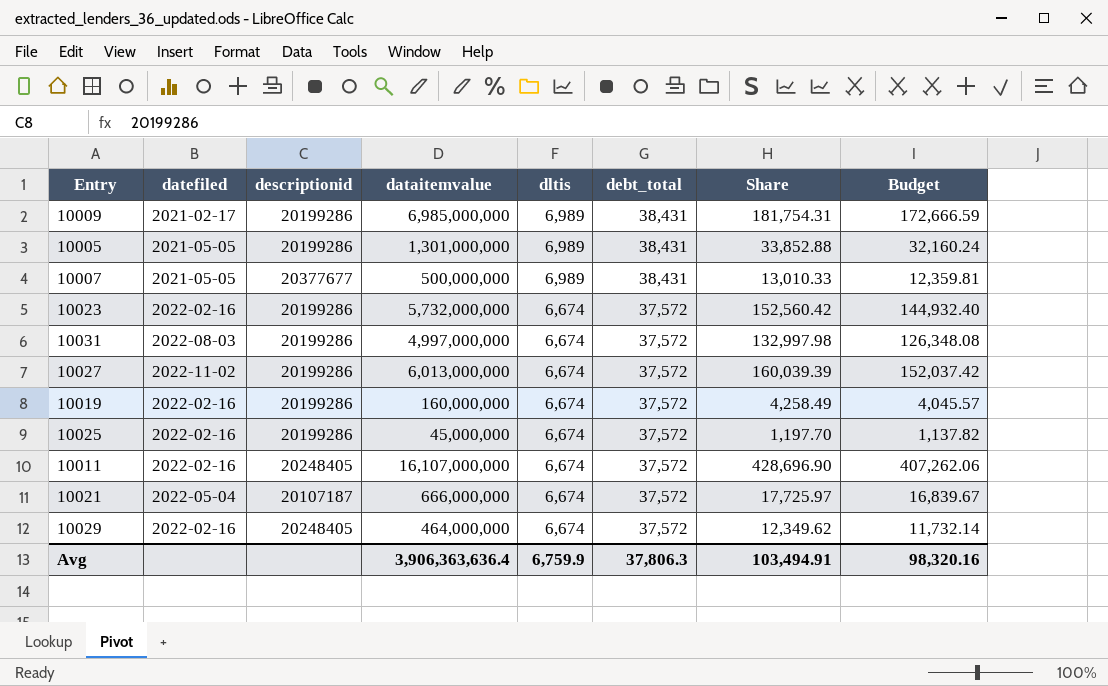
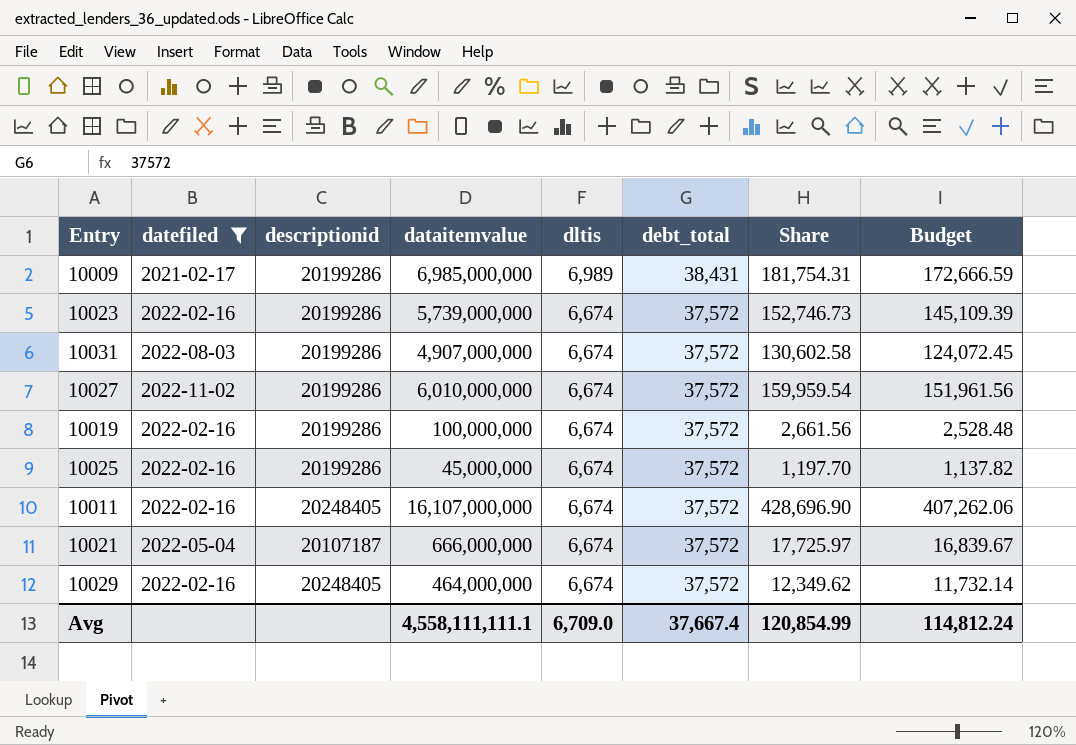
filter: none -> datefiled != 2021-05-05
10023 | dataitemvalue: 5,732,000,000 -> 5,739,000,000
10023 | Share: 152,560.42 -> 152,746.73
10023 | Budget: 144,932.40 -> 145,109.39
10031 | dataitemvalue: 4,997,000,000 -> 4,907,000,000
10031 | Share: 132,997.98 -> 130,602.58
10031 | Budget: 126,348.08 -> 124,072.45
10027 | dataitemvalue: 6,013,000,000 -> 6,010,000,000
10027 | Share: 160,039.39 -> 159,959.54
10027 | Budget: 152,037.42 -> 151,961.56
10019 | dataitemvalue: 160,000,000 -> 100,000,000
10019 | Share: 4,258.49 -> 2,661.56
10019 | Budget: 4,045.57 -> 2,528.48
Avg | dataitemvalue: 3,906,363,636.4 -> 4,558,111,111.1
Avg | dltis: 6,759.9 -> 6,709.0
Avg | debt_total: 37,806.3 -> 37,667.4
Avg | Share: 103,494.91 -> 120,854.99
Avg | Budget: 98,320.16 -> 114,812.24

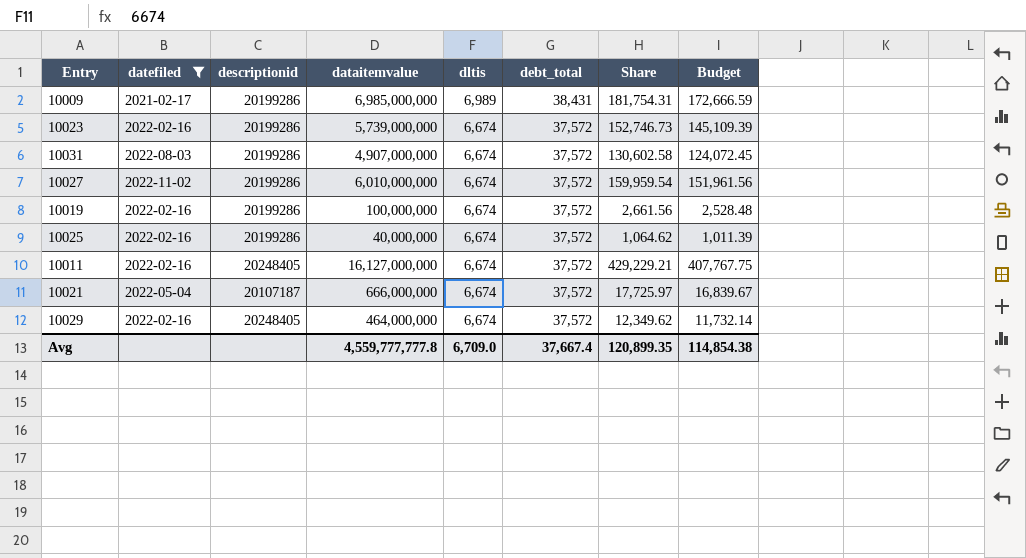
10025 | dataitemvalue: 45,000,000 -> 40,000,000
10025 | Share: 1,197.70 -> 1,064.62
10025 | Budget: 1,137.82 -> 1,011.39
10011 | dataitemvalue: 16,107,000,000 -> 16,127,000,000
10011 | Share: 428,696.90 -> 429,229.21
10011 | Budget: 407,262.06 -> 407,767.75
Avg | dataitemvalue: 4,558,111,111.1 -> 4,559,777,777.8
Avg | Share: 120,854.99 -> 120,899.35
Avg | Budget: 114,812.24 -> 114,854.38

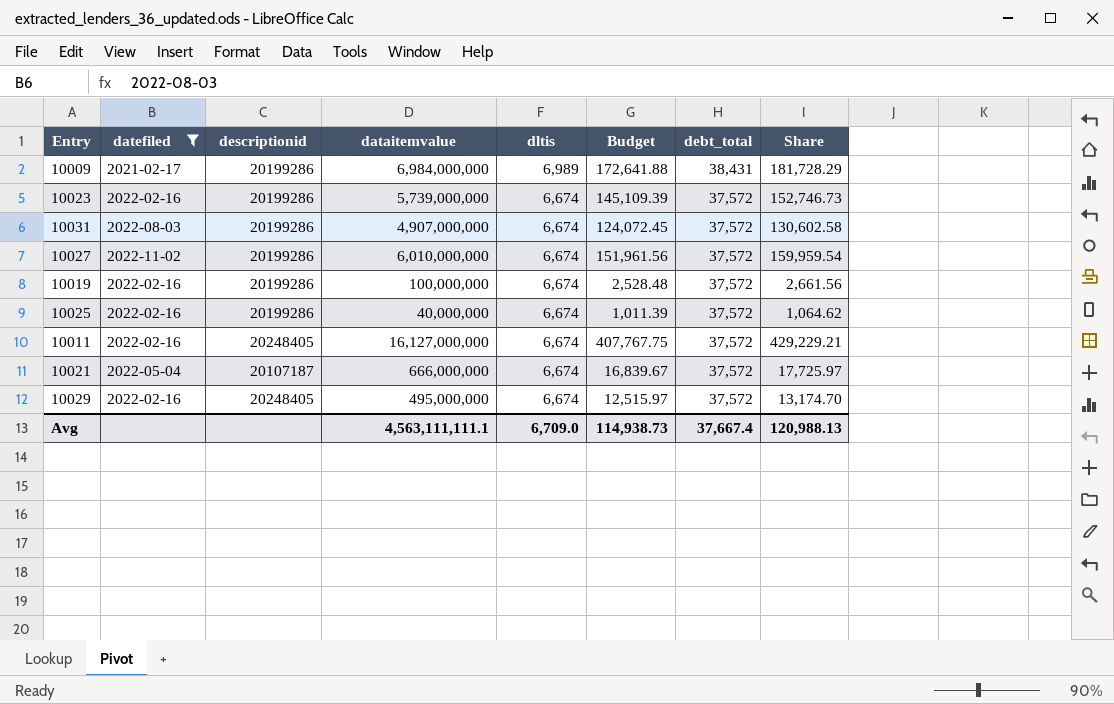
column Budget | position: 8 -> 6
10009 | dataitemvalue: 6,985,000,000 -> 6,984,000,000
10009 | Budget: 172,666.59 -> 172,641.88
10009 | Share: 181,754.31 -> 181,728.29
10029 | dataitemvalue: 464,000,000 -> 495,000,000
10029 | Budget: 11,732.14 -> 12,515.97
10029 | Share: 12,349.62 -> 13,174.70
Avg | dataitemvalue: 4,559,777,777.8 -> 4,563,111,111.1
Avg | Budget: 114,854.38 -> 114,938.73
Avg | Share: 120,899.35 -> 120,988.13

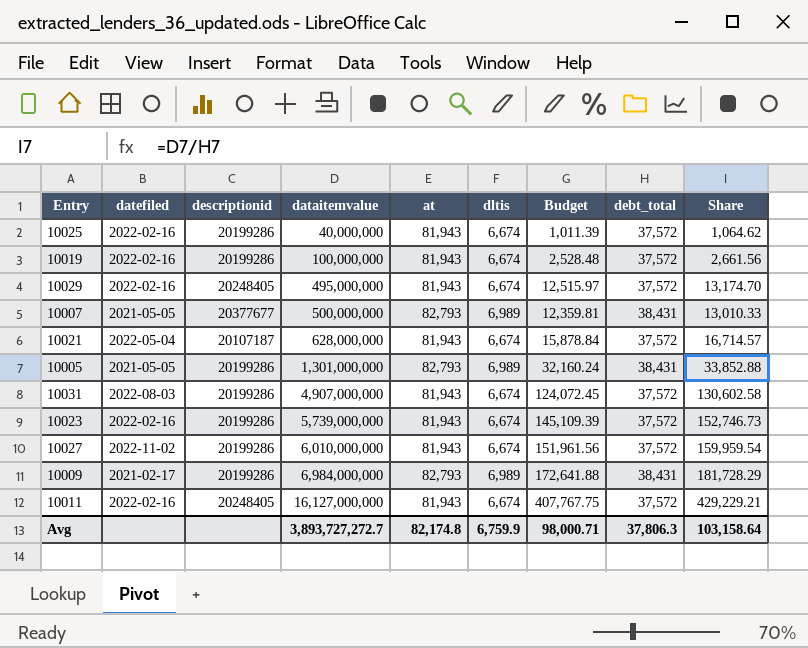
filter: datefiled != 2021-05-05 -> none
row order: dltis descending -> dataitemvalue ascending
column at | position: none -> 5
10021 | dataitemvalue: 666,000,000 -> 628,000,000
10021 | Budget: 16,839.67 -> 15,878.84
10021 | Share: 17,725.97 -> 16,714.57
Avg | dataitemvalue: 4,563,111,111.1 -> 3,893,727,272.7
Avg | dltis: 6,709.0 -> 6,759.9
Avg | Budget: 114,938.73 -> 98,000.71
Avg | debt_total: 37,667.4 -> 37,806.3
Avg | Share: 120,988.13 -> 103,158.64

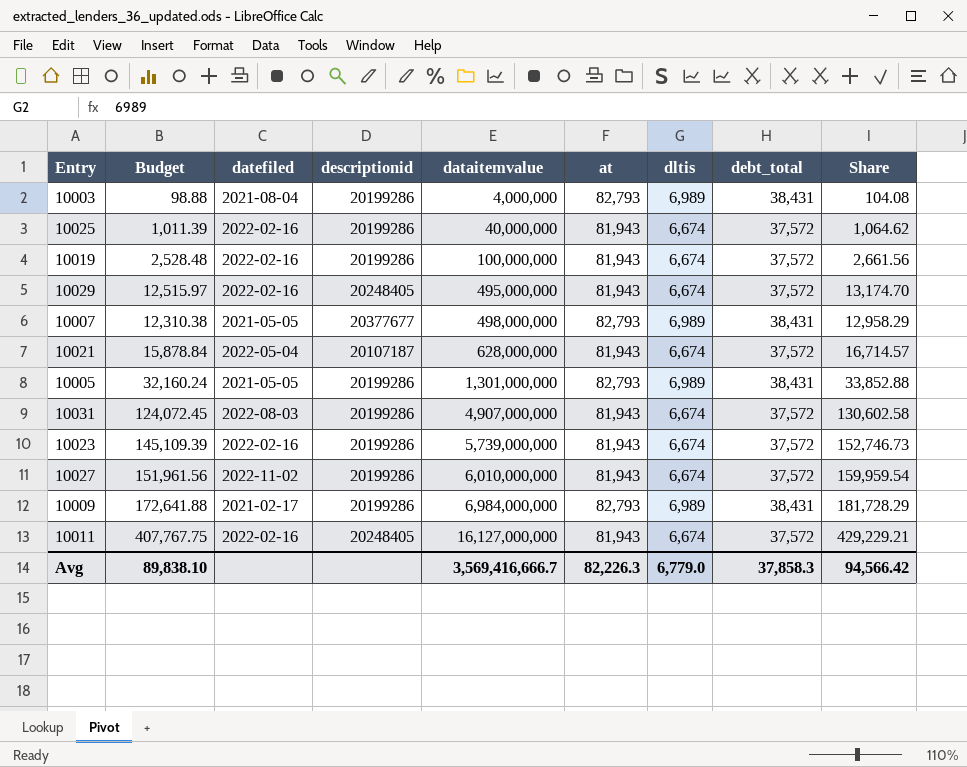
column Budget | position: 7 -> 2
row 10003: none -> 98.88 | 2021-08-04 | 20199286 | 4,000,000 | 82,793 | 6,989 | 38,431 | 104.08
10007 | Budget: 12,359.81 -> 12,310.38
10007 | dataitemvalue: 500,000,000 -> 498,000,000
10007 | Share: 13,010.33 -> 12,958.29
Avg | Budget: 98,000.71 -> 89,838.10
Avg | dataitemvalue: 3,893,727,272.7 -> 3,569,416,666.7
Avg | at: 82,174.8 -> 82,226.3
Avg | dltis: 6,759.9 -> 6,779.0
Avg | debt_total: 37,806.3 -> 37,858.3
Avg | Share: 103,158.64 -> 94,566.42

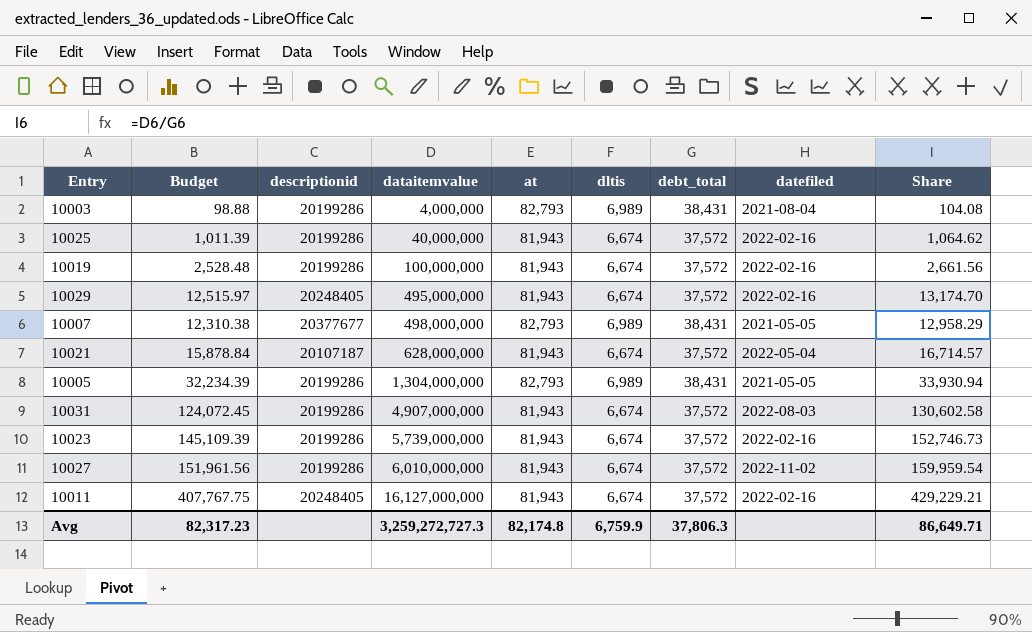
column datefiled | position: 3 -> 8
row 10009: 172,641.88 | 2021-02-17 | 20199286 | 6,984,000,000 | 82,793 | 6,989 | 38,431 | 181,728.29 -> none
10005 | Budget: 32,160.24 -> 32,234.39
10005 | dataitemvalue: 1,301,000,000 -> 1,304,000,000
10005 | Share: 33,852.88 -> 33,930.94
Avg | Budget: 89,838.10 -> 82,317.23
Avg | dataitemvalue: 3,569,416,666.7 -> 3,259,272,727.3
Avg | at: 82,226.3 -> 82,174.8
Avg | dltis: 6,779.0 -> 6,759.9
Avg | debt_total: 37,858.3 -> 37,806.3
Avg | Share: 94,566.42 -> 86,649.71

